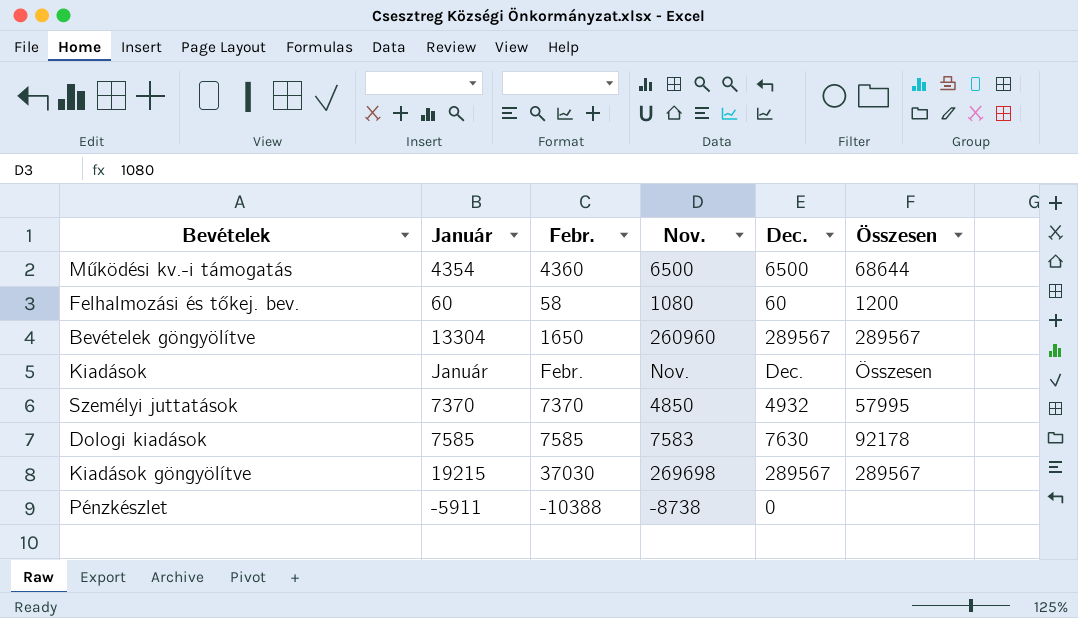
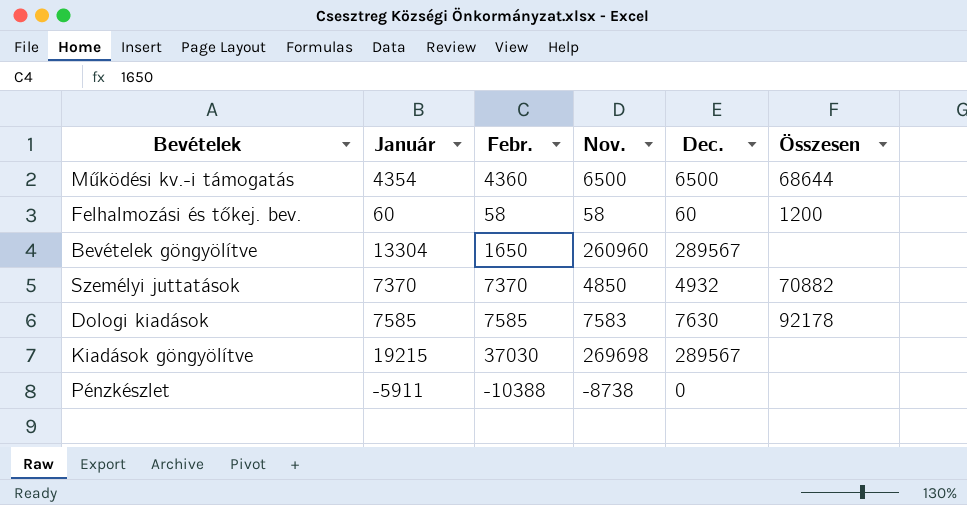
row Kiadások: Január | Febr. | Nov. | Dec. | Összesen -> none
Felhalmozási és tőkej. bev. | Nov.: 1080 -> 58
Bevételek göngyölítve | Összesen: 289567 -> none
Személyi juttatások | Összesen: 57995 -> 70882
Kiadások göngyölítve | Összesen: 289567 -> none

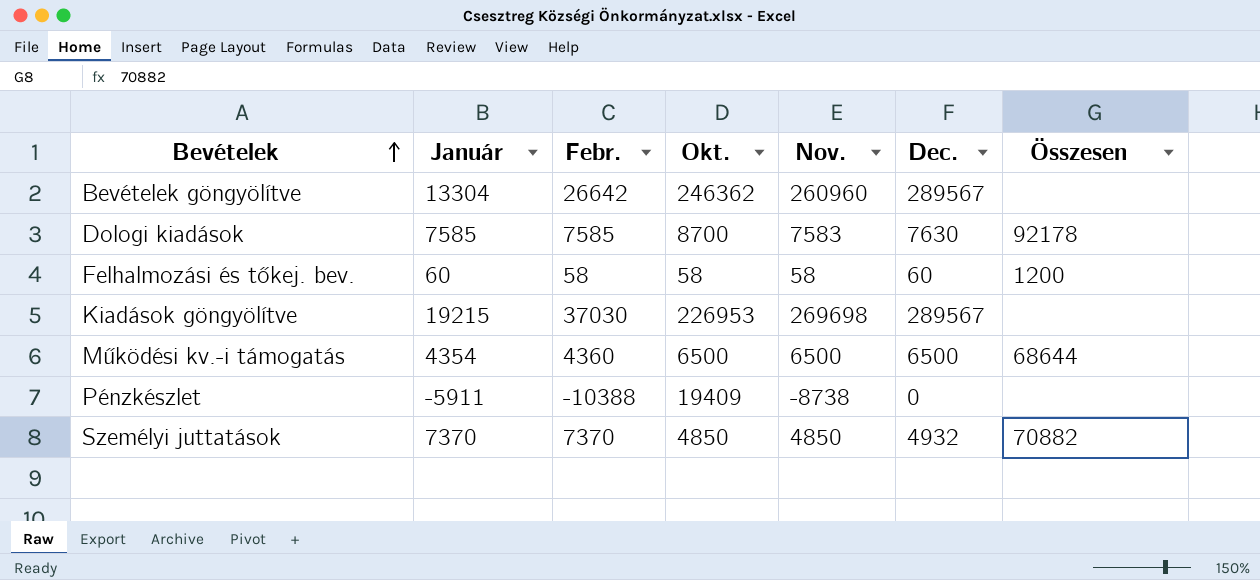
row order: none -> Bevételek ascending
column Okt. | position: none -> 4
Bevételek göngyölítve | Febr.: 1650 -> 26642

